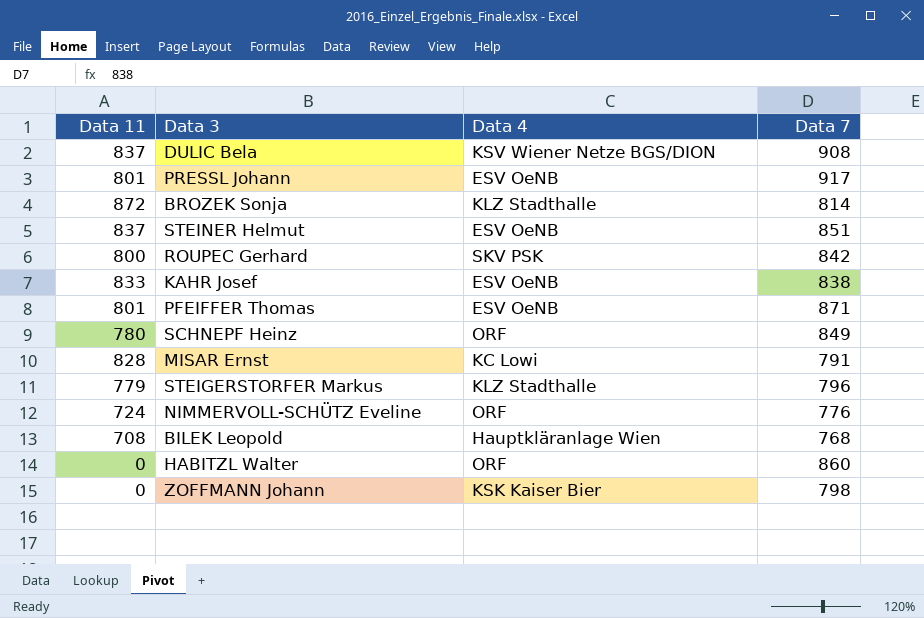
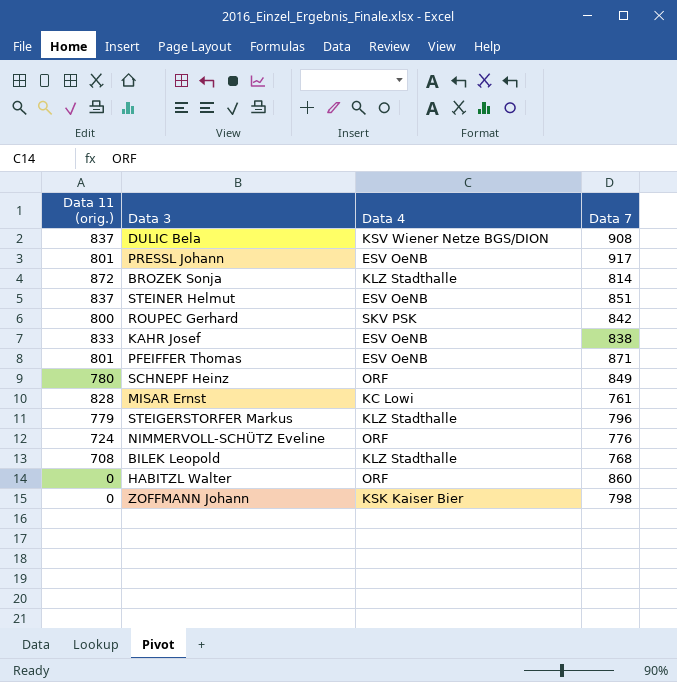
column name: Data 11 -> Data 11 (orig.)
MISAR Ernst | Data 7: 791 -> 761
BILEK Leopold | Data 4: Hauptkläranlage Wien -> KLZ Stadthalle

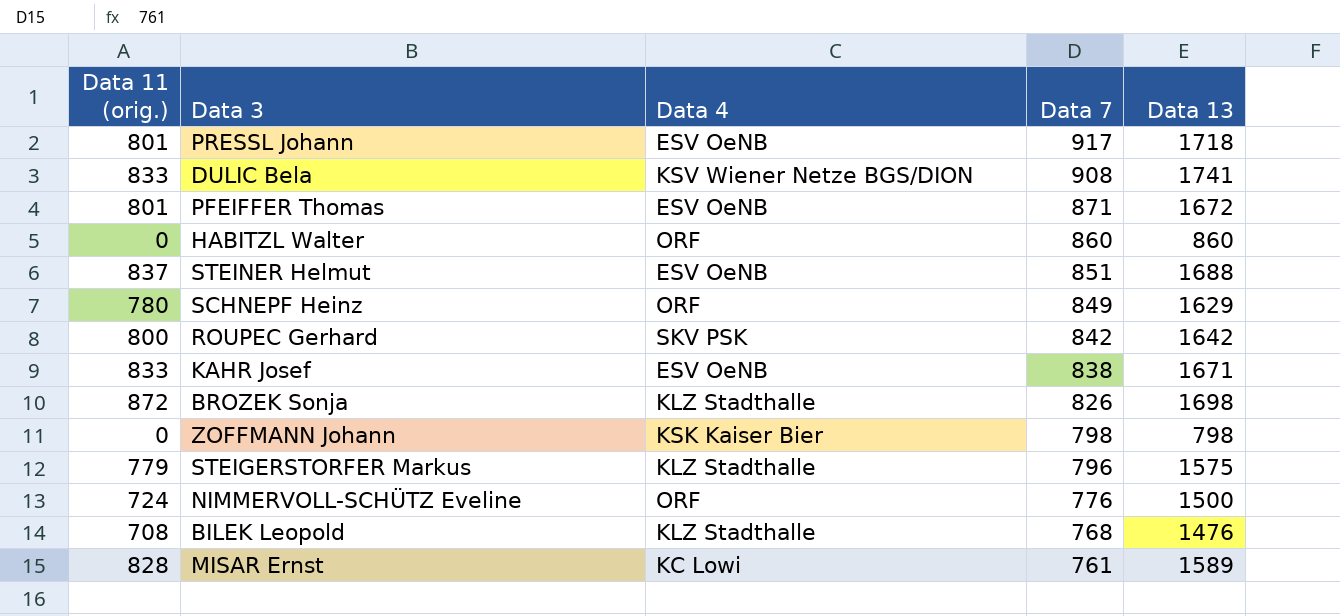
row order: none -> Data 7 descending
column Data 13 | formula: none -> [Data 11 (orig.)] + [Data 7]
DULIC Bela | Data 11 (orig.): 837 -> 833
BROZEK Sonja | Data 7: 814 -> 826

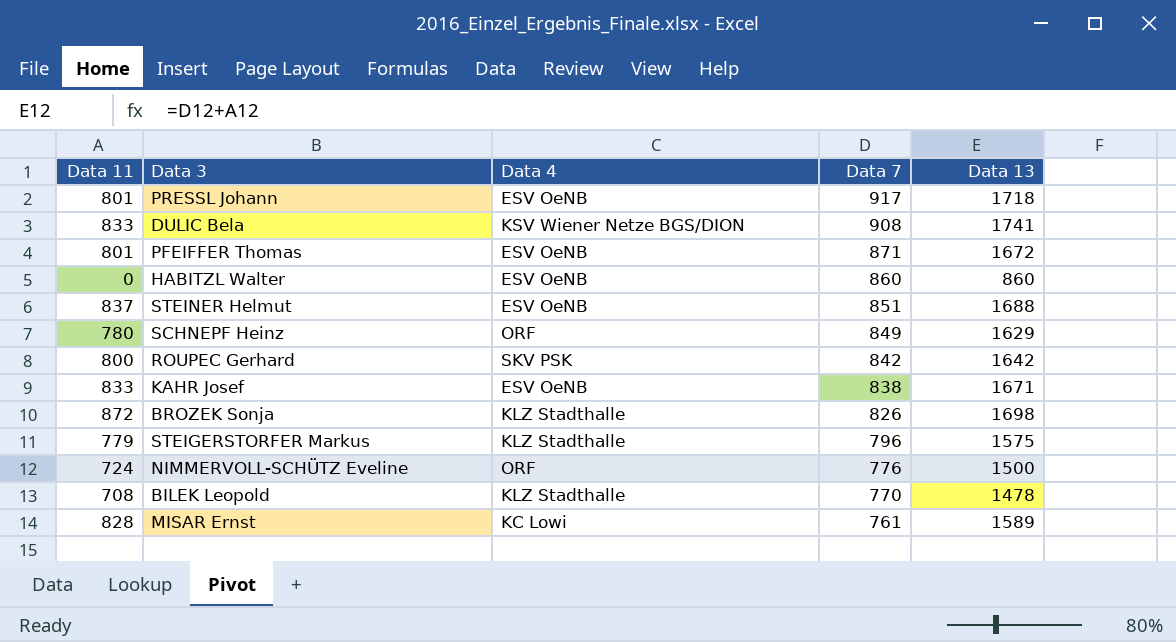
column name: Data 11 (orig.) -> Data 11
row ZOFFMANN Johann: 0 | KSK Kaiser Bier | 798 | 798 -> none
HABITZL Walter | Data 4: ORF -> ESV OeNB
BILEK Leopold | Data 7: 768 -> 770
BILEK Leopold | Data 13: 1476 -> 1478

